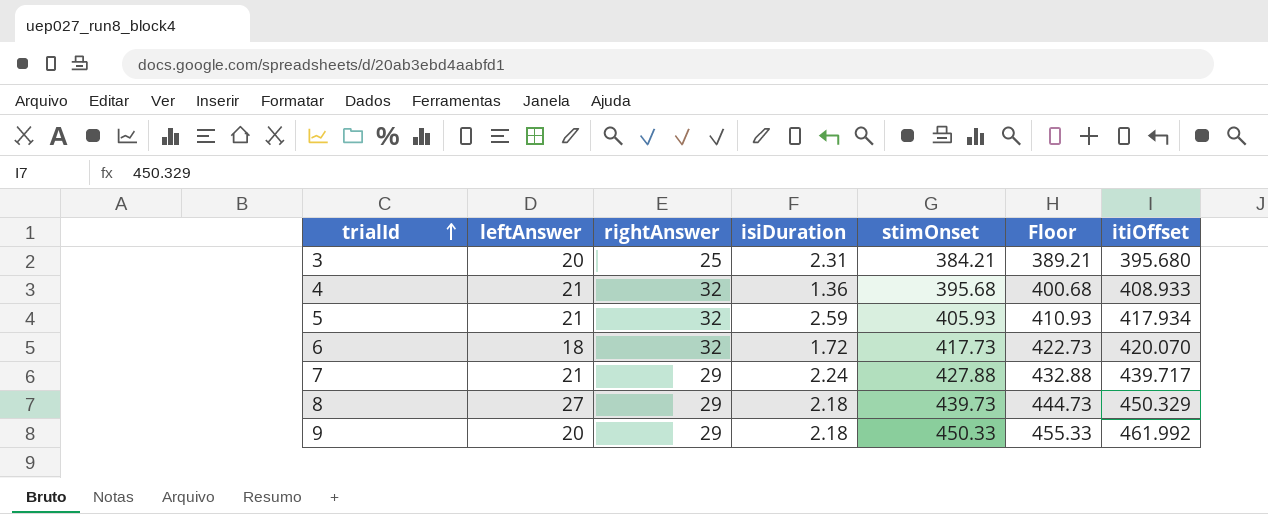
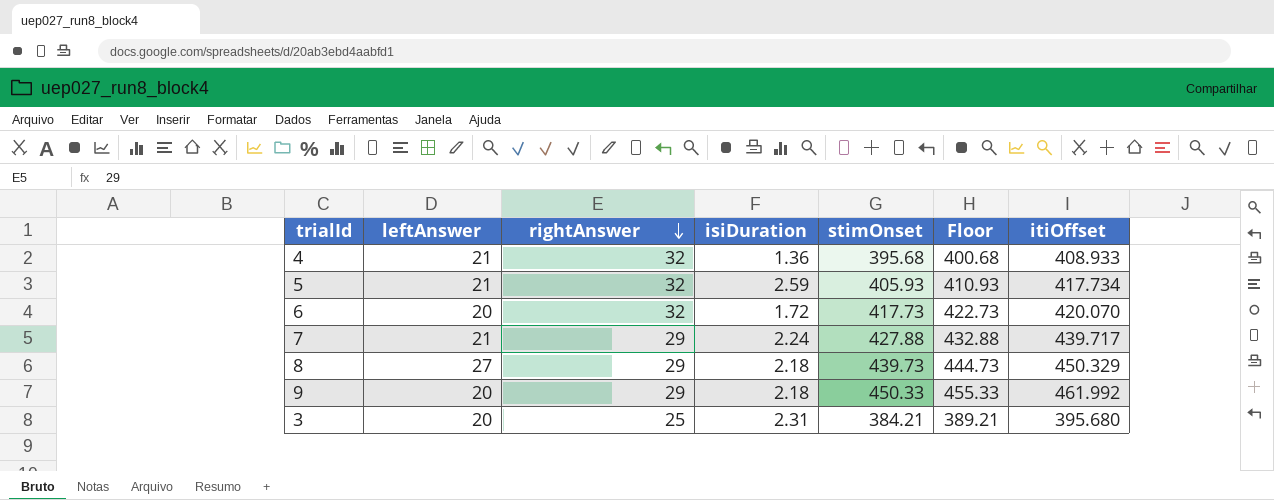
row order: trialId ascending -> rightAnswer descending
5 | itiOffset: 417.934 -> 417.734
6 | leftAnswer: 18 -> 20

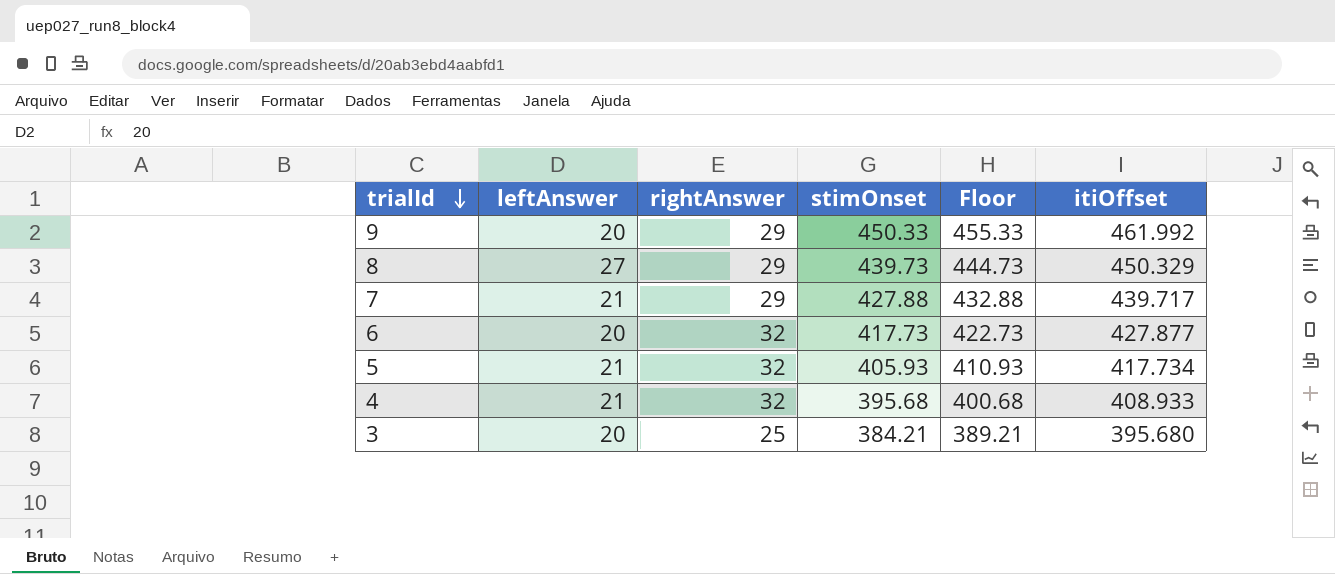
row order: rightAnswer descending -> trialId descending
column isiDuration | position: 4 -> none
6 | itiOffset: 420.070 -> 427.877

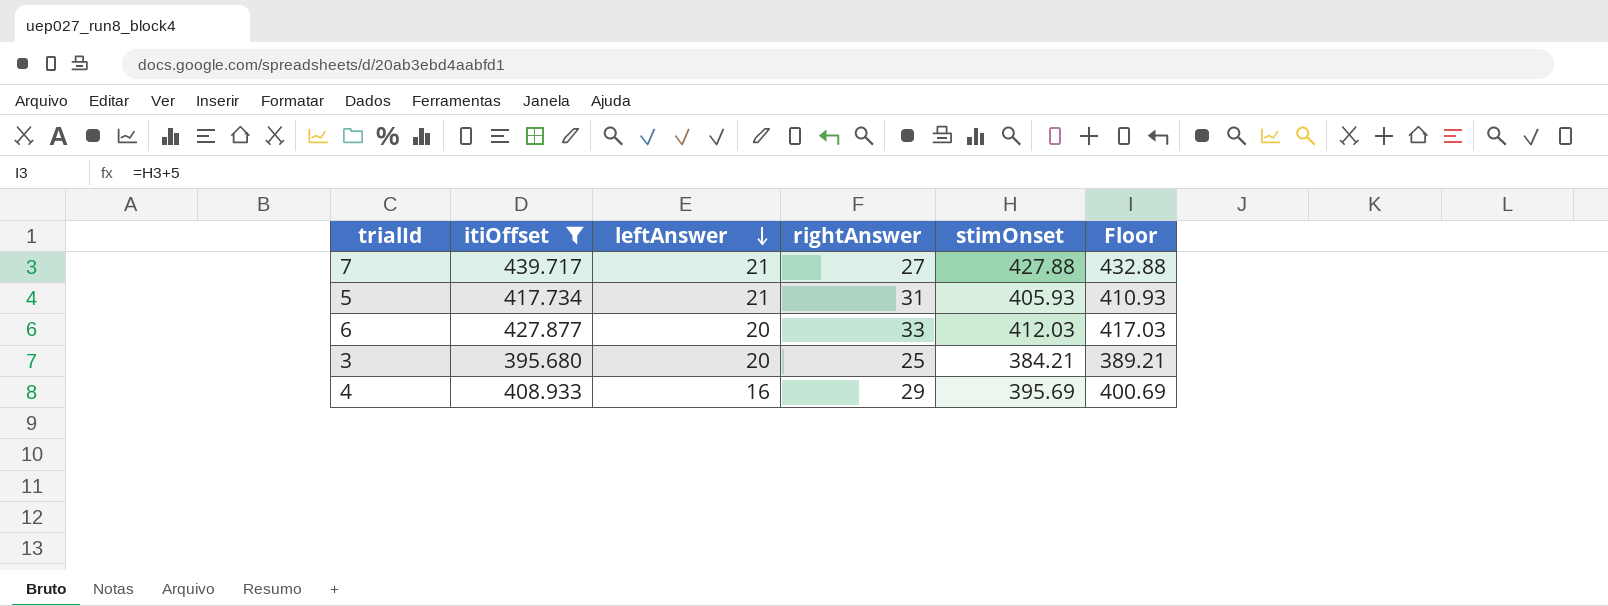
filter: none -> itiOffset <= 439.717
row order: trialId descending -> leftAnswer descending
column itiOffset | position: 6 -> 2
7 | rightAnswer: 29 -> 27
5 | rightAnswer: 32 -> 31
6 | rightAnswer: 32 -> 33
6 | stimOnset: 417.73 -> 412.03
6 | Floor: 422.73 -> 417.03
4 | leftAnswer: 21 -> 16
4 | rightAnswer: 32 -> 29
4 | stimOnset: 395.68 -> 395.69
4 | Floor: 400.68 -> 400.69

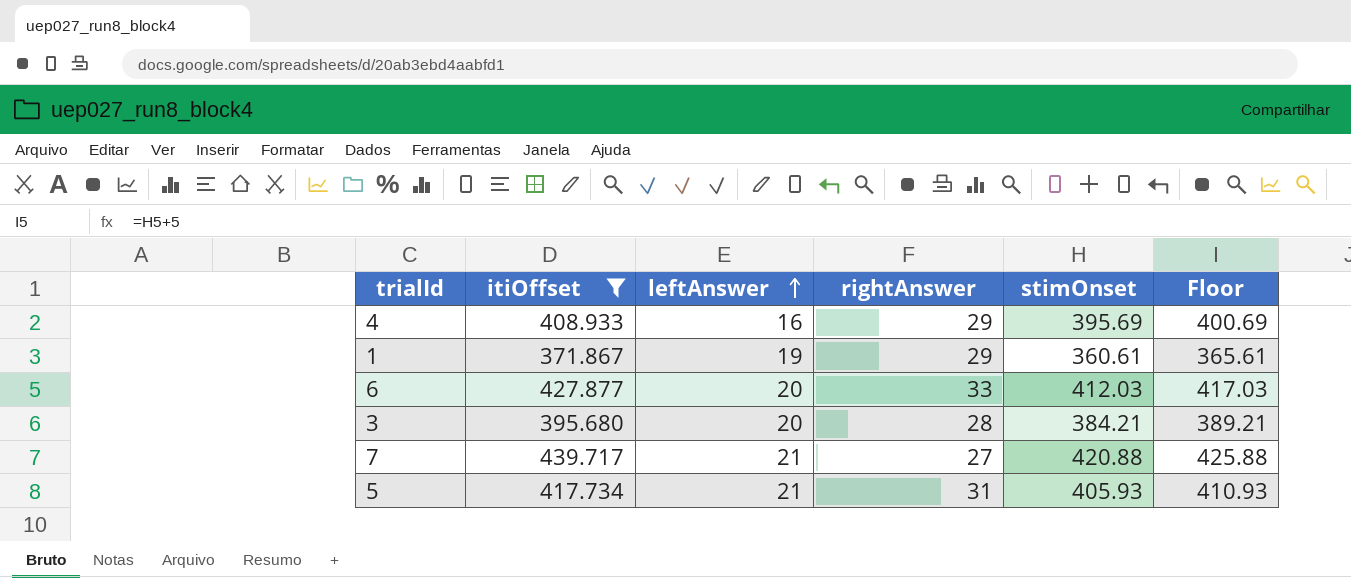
row order: leftAnswer descending -> leftAnswer ascending
row 1: none -> 371.867 | 19 | 29 | 360.61 | 365.61
3 | rightAnswer: 25 -> 28
7 | stimOnset: 427.88 -> 420.88
7 | Floor: 432.88 -> 425.88

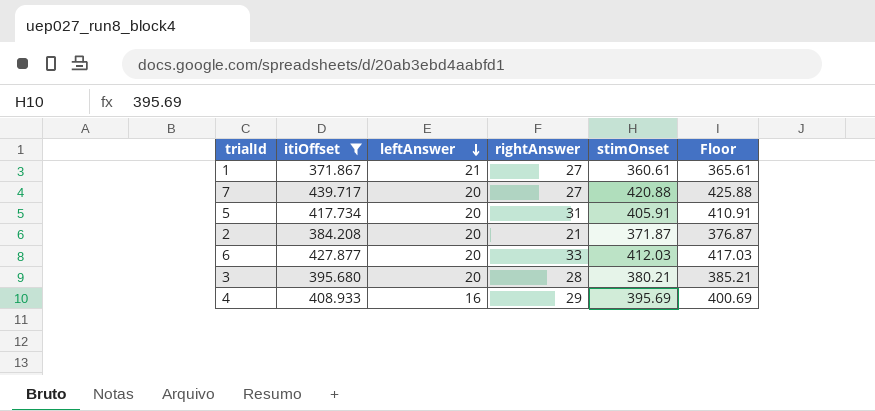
row order: leftAnswer ascending -> leftAnswer descending
1 | leftAnswer: 19 -> 21
1 | rightAnswer: 29 -> 27
7 | leftAnswer: 21 -> 20
5 | leftAnswer: 21 -> 20
5 | stimOnset: 405.93 -> 405.91
5 | Floor: 410.93 -> 410.91
row 2: none -> 384.208 | 20 | 21 | 371.87 | 376.87
3 | stimOnset: 384.21 -> 380.21
3 | Floor: 389.21 -> 385.21

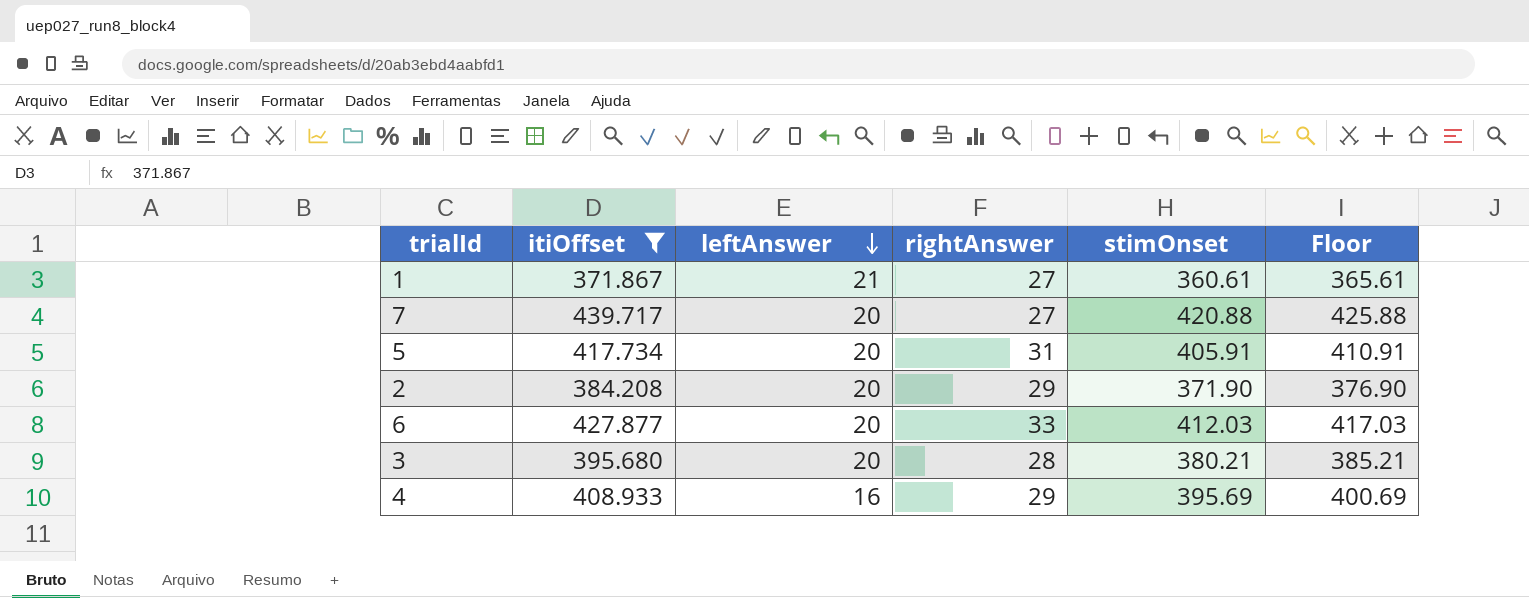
2 | rightAnswer: 21 -> 29
2 | stimOnset: 371.87 -> 371.90
2 | Floor: 376.87 -> 376.90

